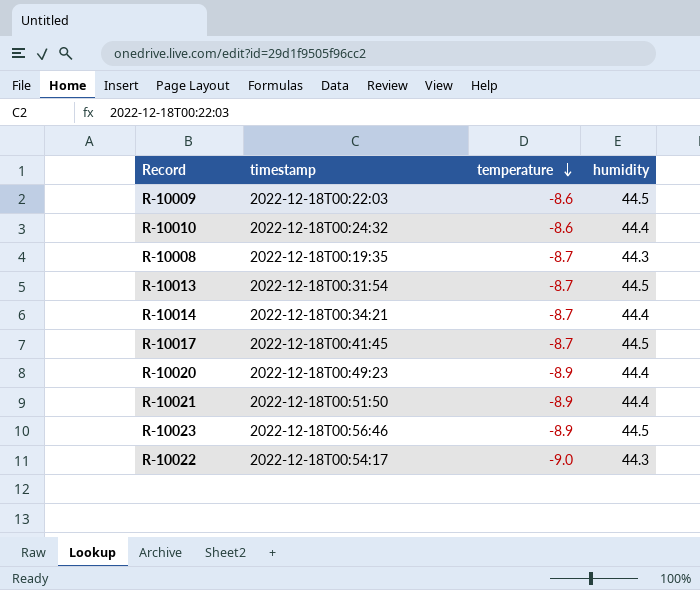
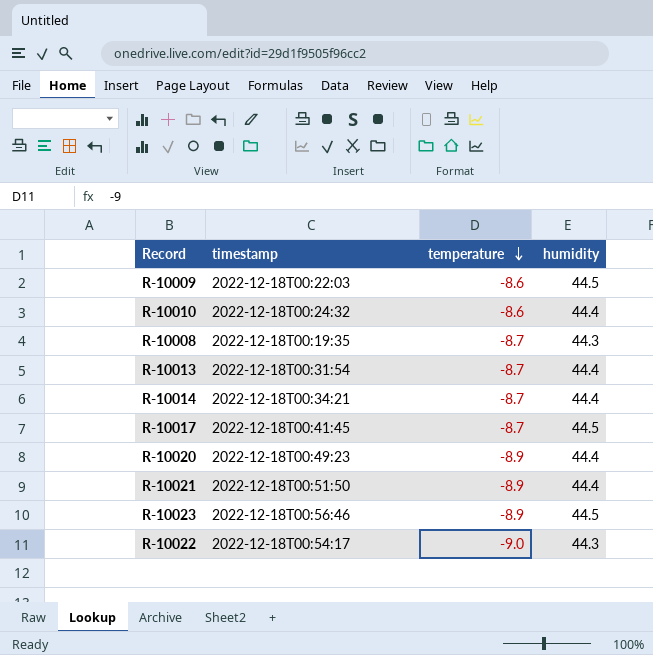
R-10013 | humidity: 44.5 -> 44.4

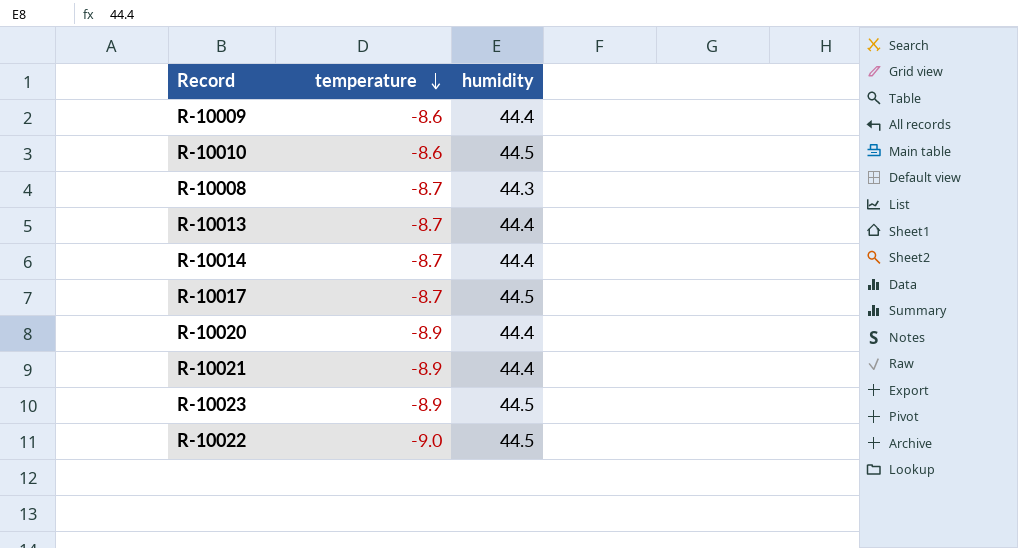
column timestamp | position: 2 -> none
R-10009 | humidity: 44.5 -> 44.4
R-10010 | humidity: 44.4 -> 44.5
R-10022 | humidity: 44.3 -> 44.5

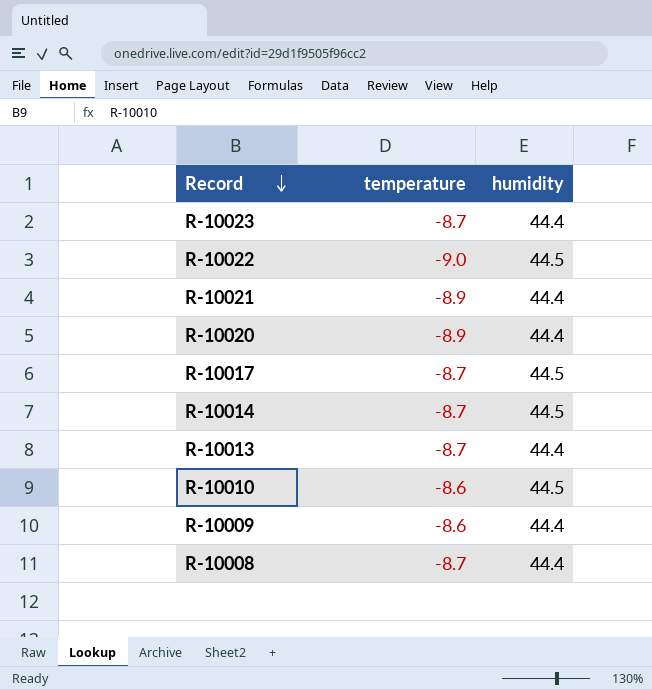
row order: temperature descending -> Record descending
R-10023 | temperature: -8.9 -> -8.7
R-10023 | humidity: 44.5 -> 44.4
R-10014 | humidity: 44.4 -> 44.5
R-10008 | humidity: 44.3 -> 44.4

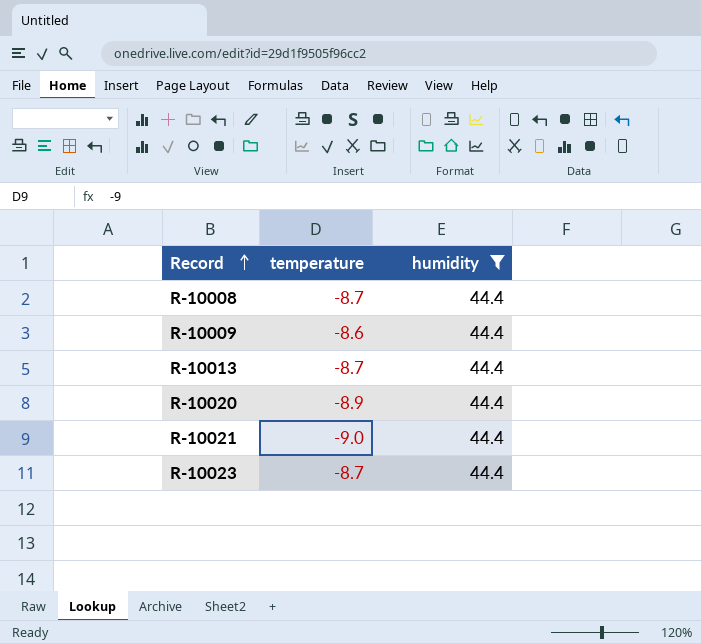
filter: none -> humidity = 44.4
row order: Record descending -> Record ascending
R-10021 | temperature: -8.9 -> -9.0

